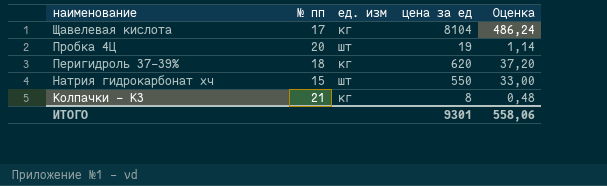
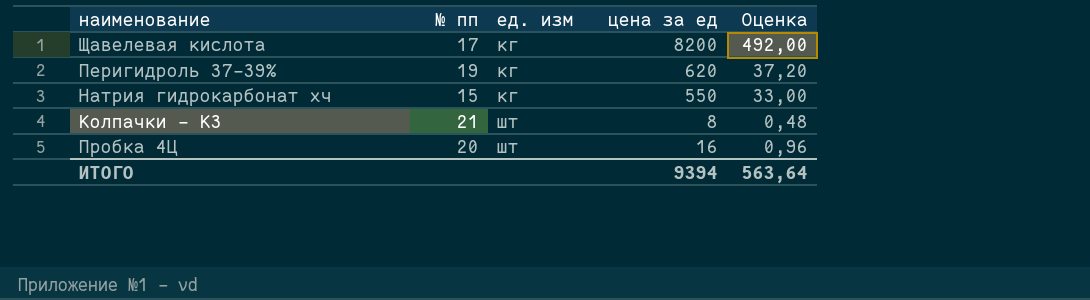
row order: наименование descending -> ед. изм ascending
Щавелевая кислота | цена за ед: 8104 -> 8200
Щавелевая кислота | Оценка: 486,24 -> 492,00
Перигидроль 37-39% | № пп: 18 -> 19
Натрия гидрокарбонат хч | ед. изм: шт -> кг
Колпачки - К3 | ед. изм: кг -> шт
Пробка 4Ц | цена за ед: 19 -> 16
Пробка 4Ц | Оценка: 1,14 -> 0,96
ИТОГО | цена за ед: 9301 -> 9394
ИТОГО | Оценка: 558,06 -> 563,64

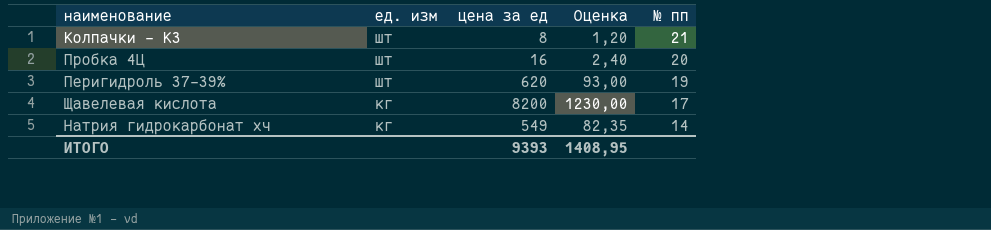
row order: ед. изм ascending -> ед. изм descending
column Оценка | formula: [цена за ед] * 0,06 -> [цена за ед] * 0,15
column № пп | position: 2 -> 5
Перигидроль 37-39% | ед. изм: кг -> шт
Натрия гидрокарбонат хч | цена за ед: 550 -> 549
Натрия гидрокарбонат хч | № пп: 15 -> 14
ИТОГО | цена за ед: 9394 -> 9393
ИТОГО | Оценка: 563,64 -> 1408,95

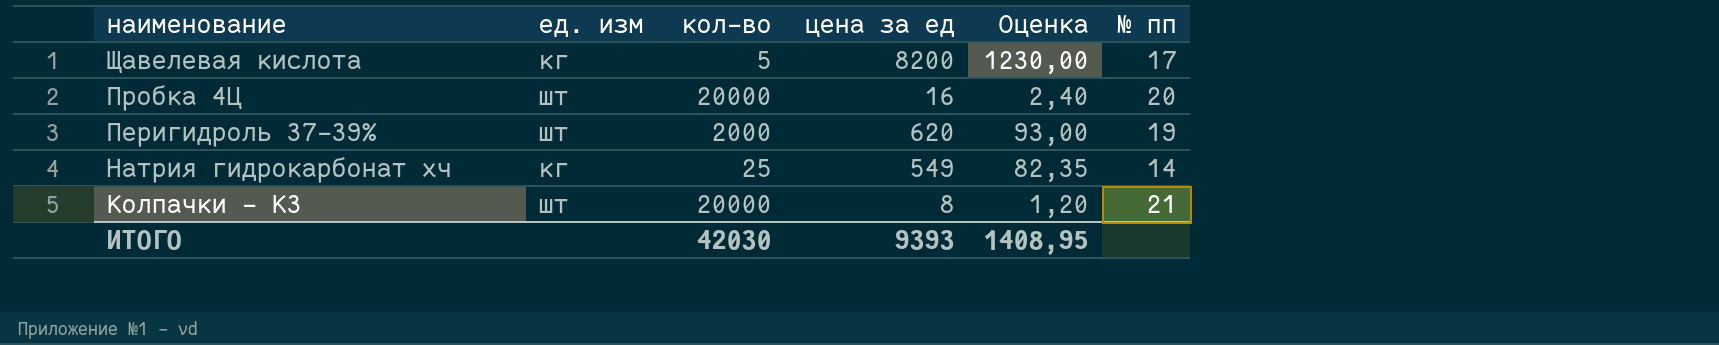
row order: ед. изм descending -> наименование descending
column кол-во | position: none -> 3

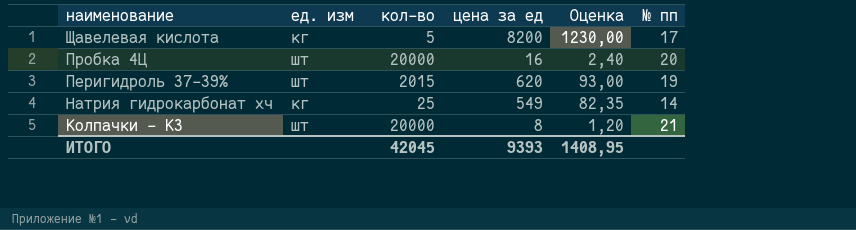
Перигидроль 37-39% | кол-во: 2000 -> 2015
ИТОГО | кол-во: 42030 -> 42045

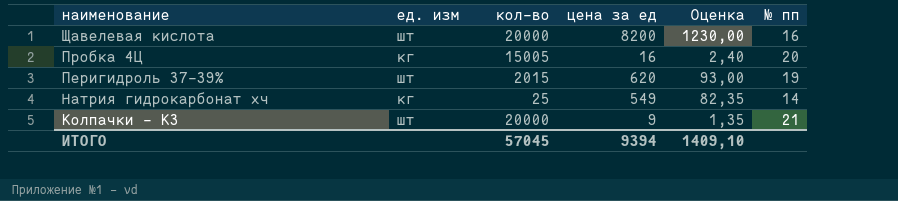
Щавелевая кислота | ед. изм: кг -> шт
Щавелевая кислота | кол-во: 5 -> 20000
Щавелевая кислота | № пп: 17 -> 16
Пробка 4Ц | ед. изм: шт -> кг
Пробка 4Ц | кол-во: 20000 -> 15005
Колпачки - К3 | цена за ед: 8 -> 9
Колпачки - К3 | Оценка: 1,20 -> 1,35
ИТОГО | кол-во: 42045 -> 57045
ИТОГО | цена за ед: 9393 -> 9394
ИТОГО | Оценка: 1408,95 -> 1409,10

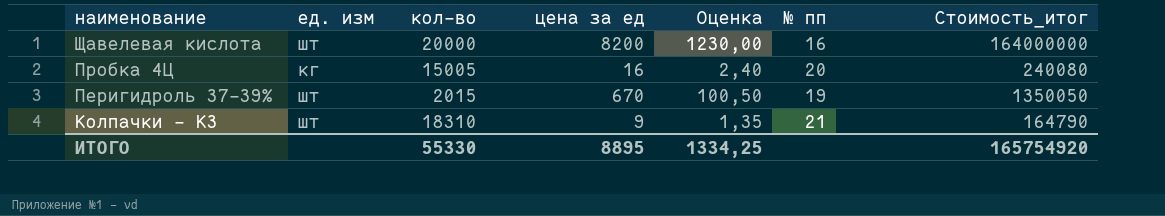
column Стоимость_итог | formula: none -> [кол-во] * [цена за ед]
row Натрия гидрокарбонат хч: кг | 25 | 549 | 82,35 | 14 -> none
Перигидроль 37-39% | цена за ед: 620 -> 670
Перигидроль 37-39% | Оценка: 93,00 -> 100,50
Колпачки - К3 | кол-во: 20000 -> 18310
ИТОГО | кол-во: 57045 -> 55330
ИТОГО | цена за ед: 9394 -> 8895
ИТОГО | Оценка: 1409,10 -> 1334,25

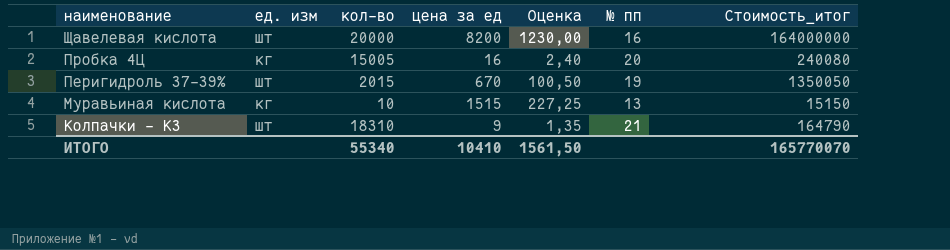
row Муравьиная кислота: none -> кг | 10 | 1515 | 227,25 | 13 | 15150
ИТОГО | кол-во: 55330 -> 55340
ИТОГО | цена за ед: 8895 -> 10410
ИТОГО | Оценка: 1334,25 -> 1561,50
ИТОГО | Стоимость_итог: 165754920 -> 165770070

